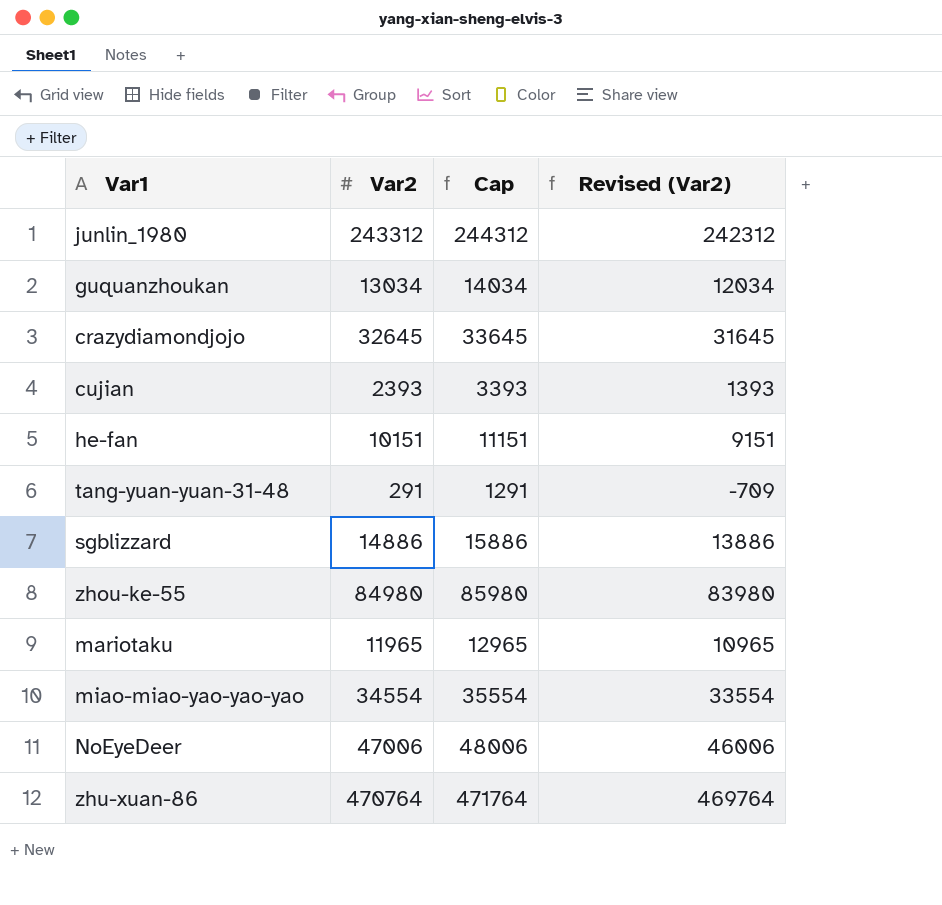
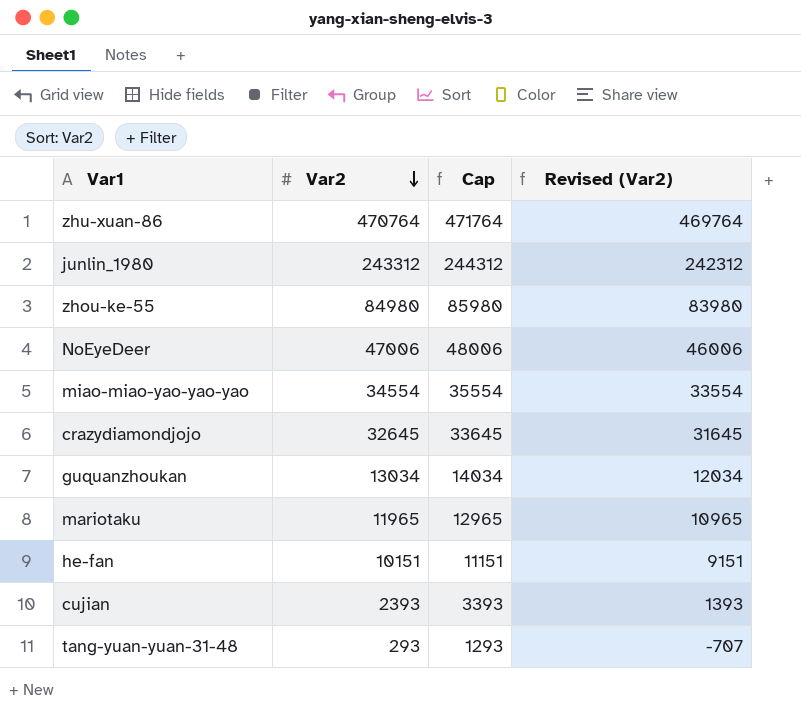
row order: none -> Var2 descending
row sgblizzard: 14886 | 15886 | 13886 -> none
tang-yuan-yuan-31-48 | Var2: 291 -> 293
tang-yuan-yuan-31-48 | Cap: 1291 -> 1293
tang-yuan-yuan-31-48 | Revised (Var2): -709 -> -707

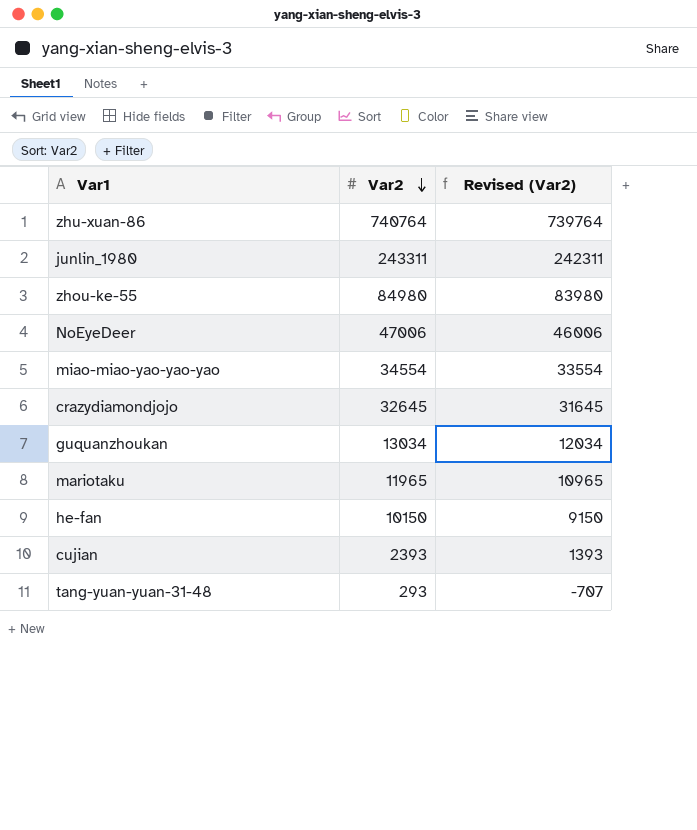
column Cap | formula: [Var2] + 1000 -> none
zhu-xuan-86 | Var2: 470764 -> 740764
zhu-xuan-86 | Revised (Var2): 469764 -> 739764
junlin_1980 | Var2: 243312 -> 243311
junlin_1980 | Revised (Var2): 242312 -> 242311
he-fan | Var2: 10151 -> 10150
he-fan | Revised (Var2): 9151 -> 9150

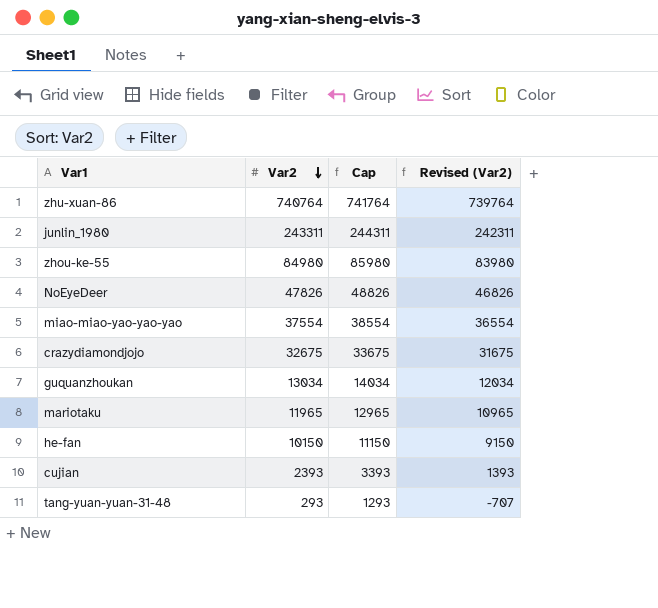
column Cap | formula: none -> [Var2] + 1000
NoEyeDeer | Var2: 47006 -> 47826
NoEyeDeer | Revised (Var2): 46006 -> 46826
miao-miao-yao-yao-yao | Var2: 34554 -> 37554
miao-miao-yao-yao-yao | Revised (Var2): 33554 -> 36554
crazydiamondjojo | Var2: 32645 -> 32675
crazydiamondjojo | Revised (Var2): 31645 -> 31675

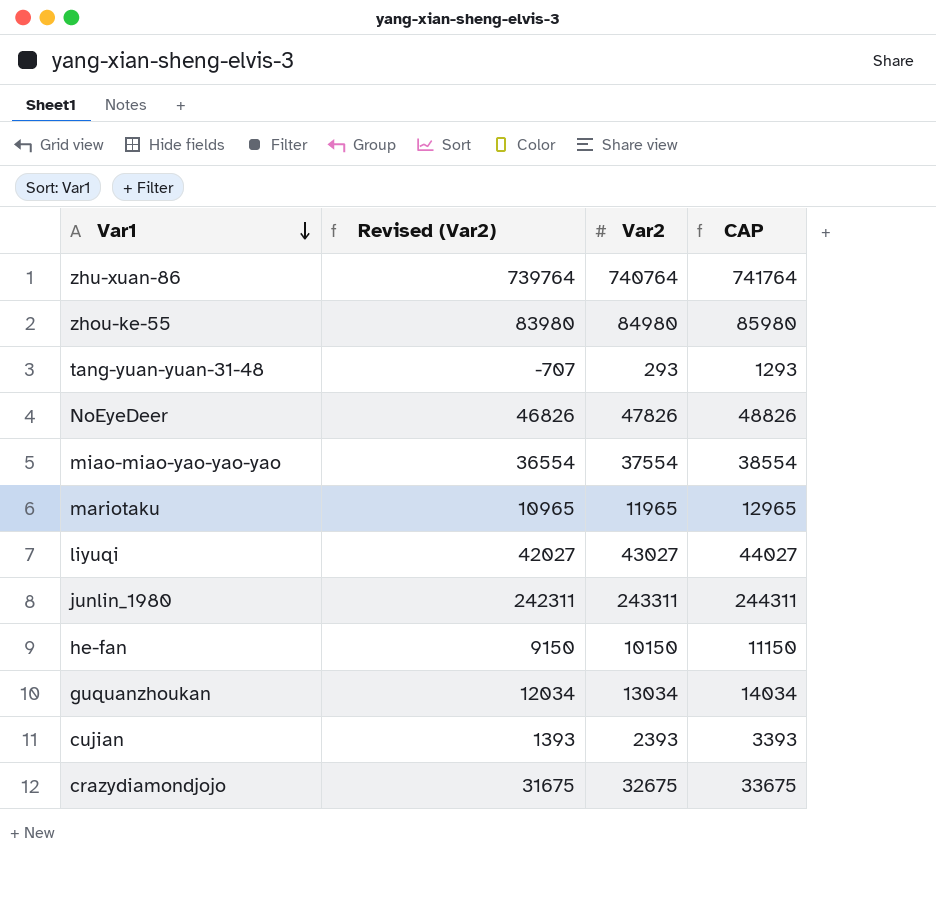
row order: Var2 descending -> Var1 descending
column Revised (Var2) | position: 4 -> 2
column name: Cap -> CAP
row liyuqi: none -> 42027 | 43027 | 44027

